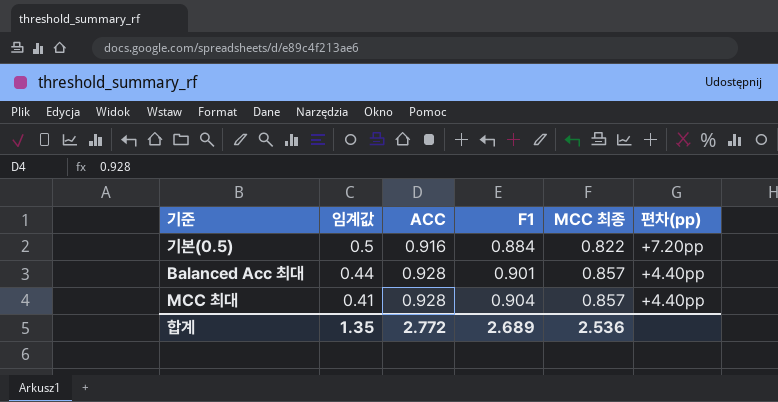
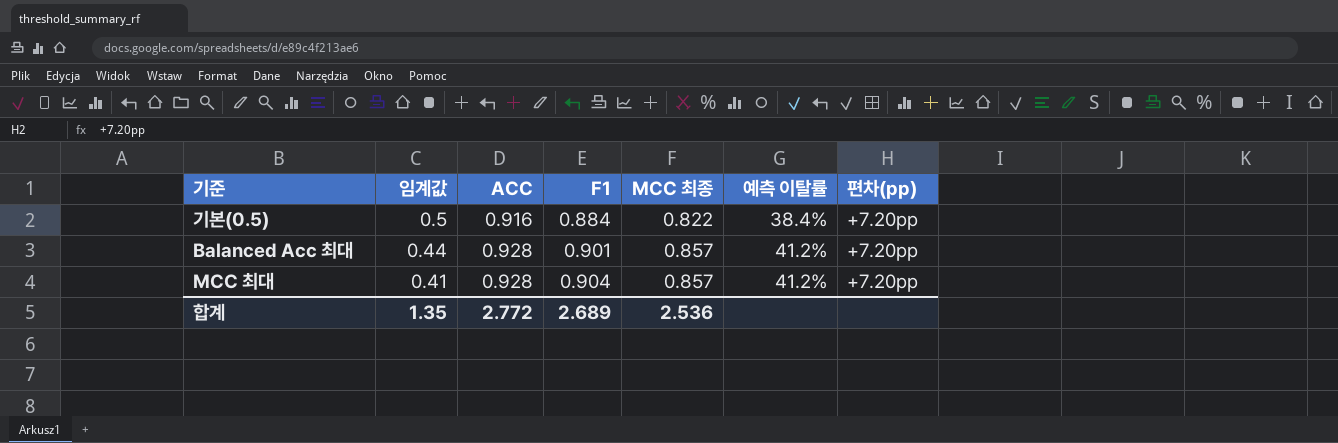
column 예측 이탈률 | position: none -> 6
Balanced Acc 최대 | 편차(pp): +4.40pp -> +7.20pp
MCC 최대 | 편차(pp): +4.40pp -> +7.20pp

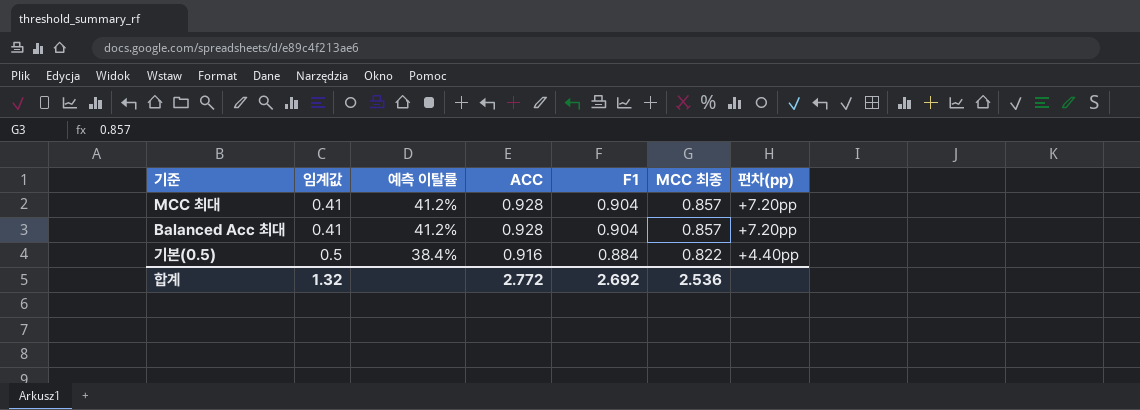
row order: 임계값 descending -> 임계값 ascending
column 예측 이탈률 | position: 6 -> 3
Balanced Acc 최대 | 임계값: 0.44 -> 0.41
Balanced Acc 최대 | F1: 0.901 -> 0.904
기본(0.5) | 편차(pp): +7.20pp -> +4.40pp
합계 | 임계값: 1.35 -> 1.32
합계 | F1: 2.689 -> 2.692

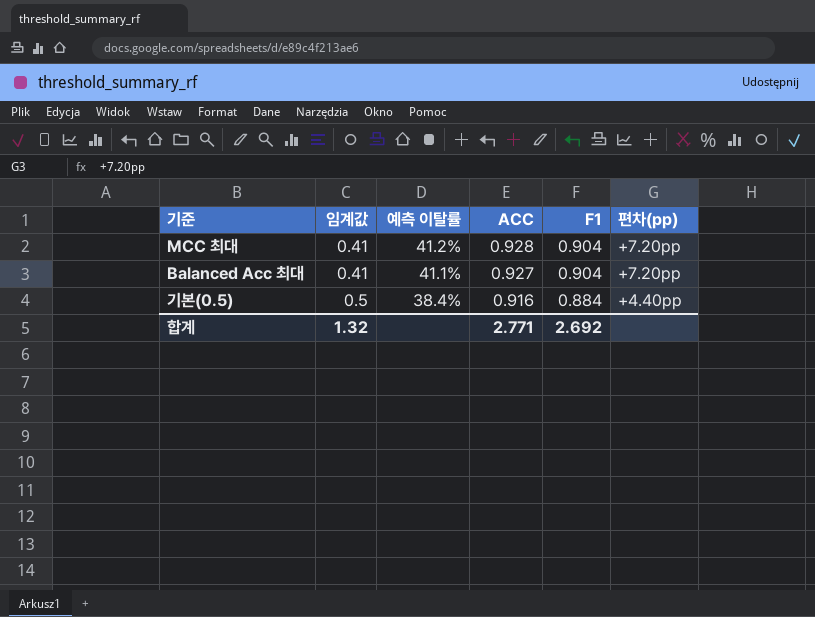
column MCC 최종 | position: 6 -> none
Balanced Acc 최대 | 예측 이탈률: 41.2% -> 41.1%
Balanced Acc 최대 | ACC: 0.928 -> 0.927
합계 | ACC: 2.772 -> 2.771

